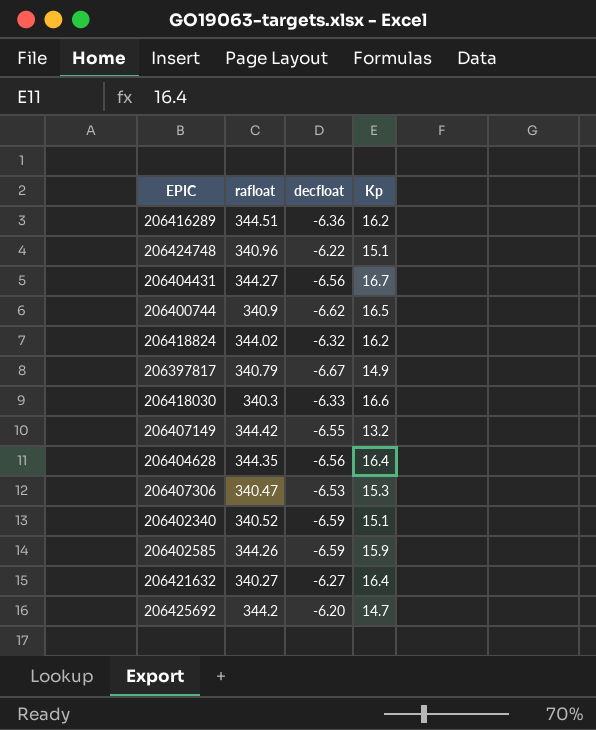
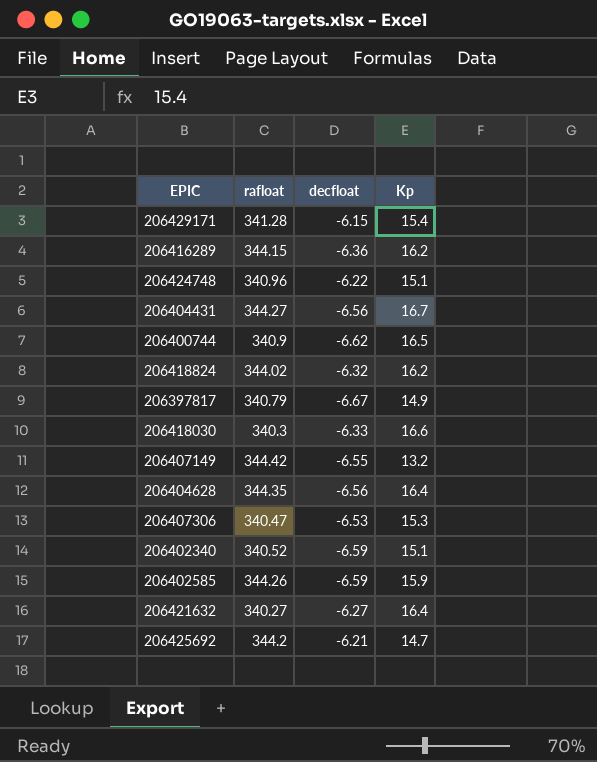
row 206429171: none -> 341.28 | -6.15 | 15.4
206416289 | rafloat: 344.51 -> 344.15
206425692 | decfloat: -6.20 -> -6.21

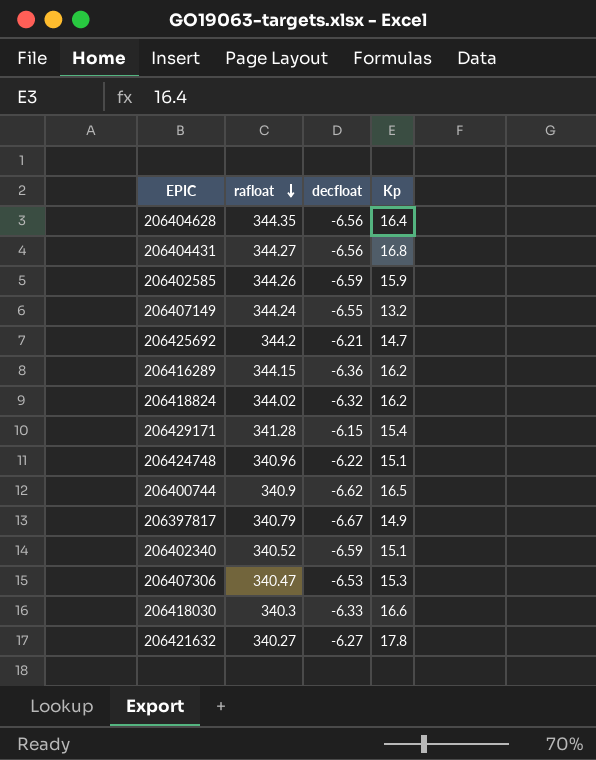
row order: none -> rafloat descending
206404431 | Kp: 16.7 -> 16.8
206407149 | rafloat: 344.42 -> 344.24
206421632 | Kp: 16.4 -> 17.8

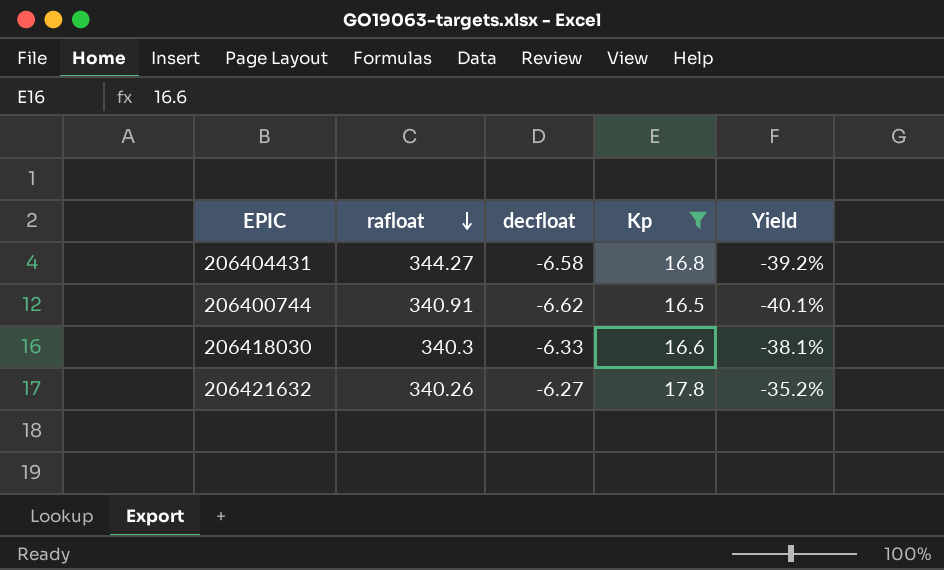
filter: none -> Kp >= 16.5
column Yield | formula: none -> [decfloat] / [Kp]
206404431 | decfloat: -6.56 -> -6.58
206400744 | rafloat: 340.9 -> 340.91
206421632 | rafloat: 340.27 -> 340.26

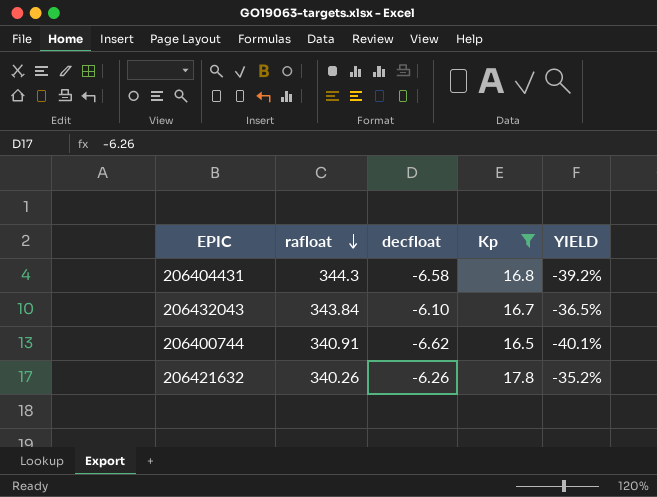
column name: Yield -> YIELD
row 206418030: 340.3 | -6.33 | 16.6 | -38.1% -> none
206404431 | rafloat: 344.27 -> 344.3
row 206432043: none -> 343.84 | -6.10 | 16.7 | -36.5%
206421632 | decfloat: -6.27 -> -6.26

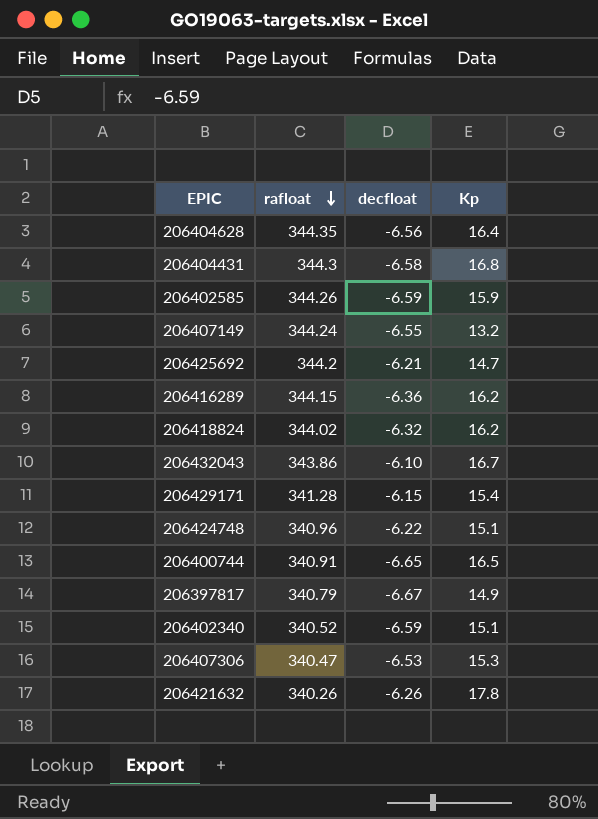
filter: Kp >= 16.5 -> none
column YIELD | formula: [decfloat] / [Kp] -> none
206432043 | rafloat: 343.84 -> 343.86
206400744 | decfloat: -6.62 -> -6.65

